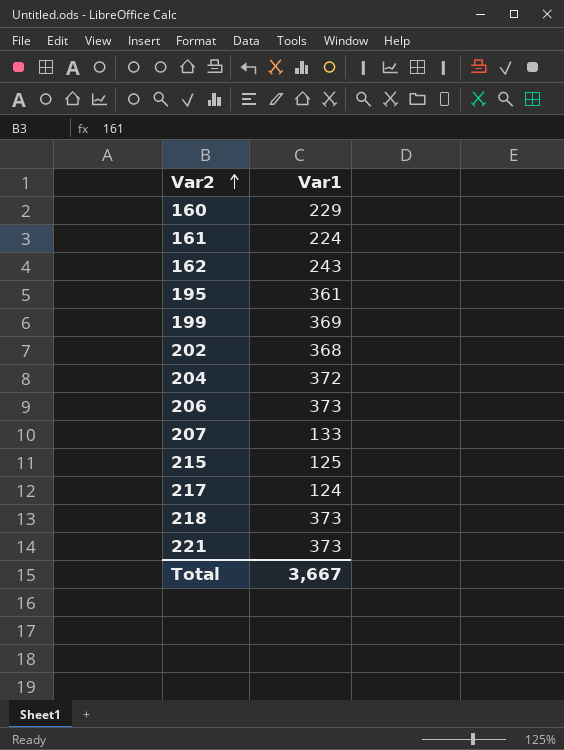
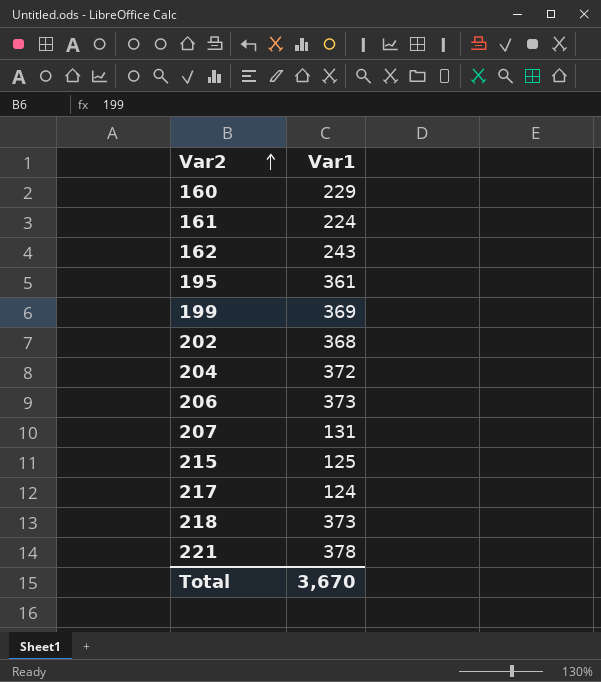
207 | Var1: 133 -> 131
221 | Var1: 373 -> 378
Total | Var1: 3,667 -> 3,670

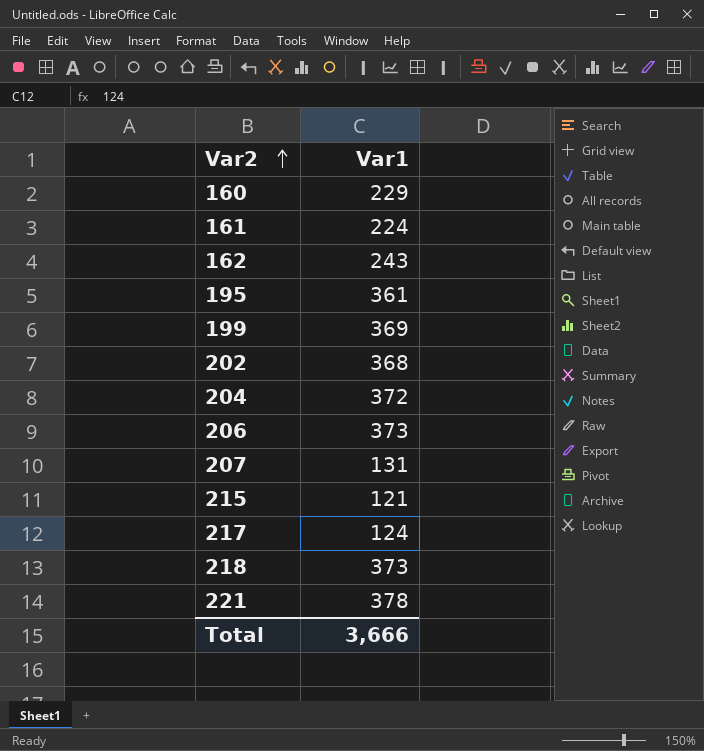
215 | Var1: 125 -> 121
Total | Var1: 3,670 -> 3,666

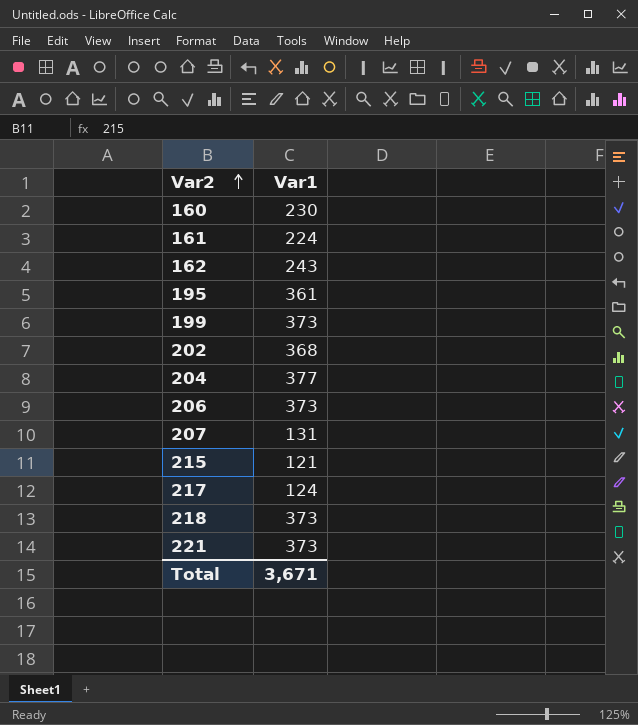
160 | Var1: 229 -> 230
199 | Var1: 369 -> 373
204 | Var1: 372 -> 377
221 | Var1: 378 -> 373
Total | Var1: 3,666 -> 3,671

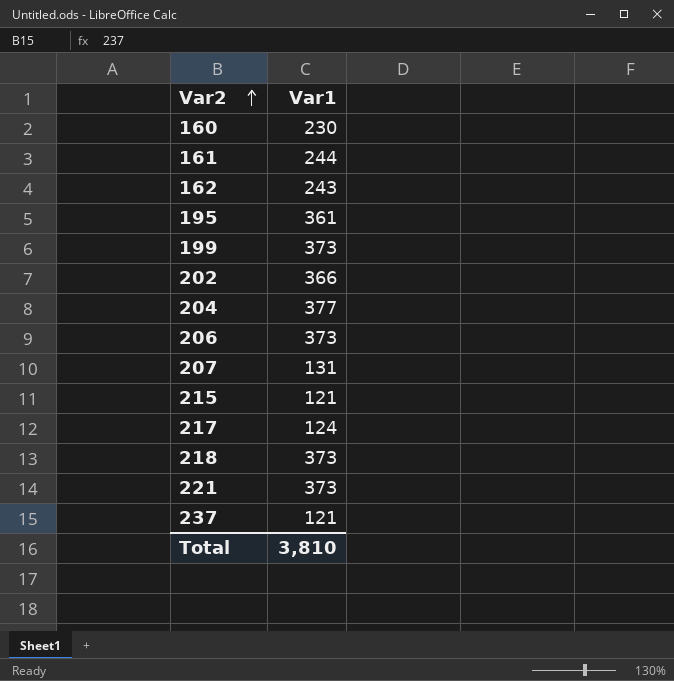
161 | Var1: 224 -> 244
202 | Var1: 368 -> 366
row 237: none -> 121
Total | Var1: 3,671 -> 3,810

